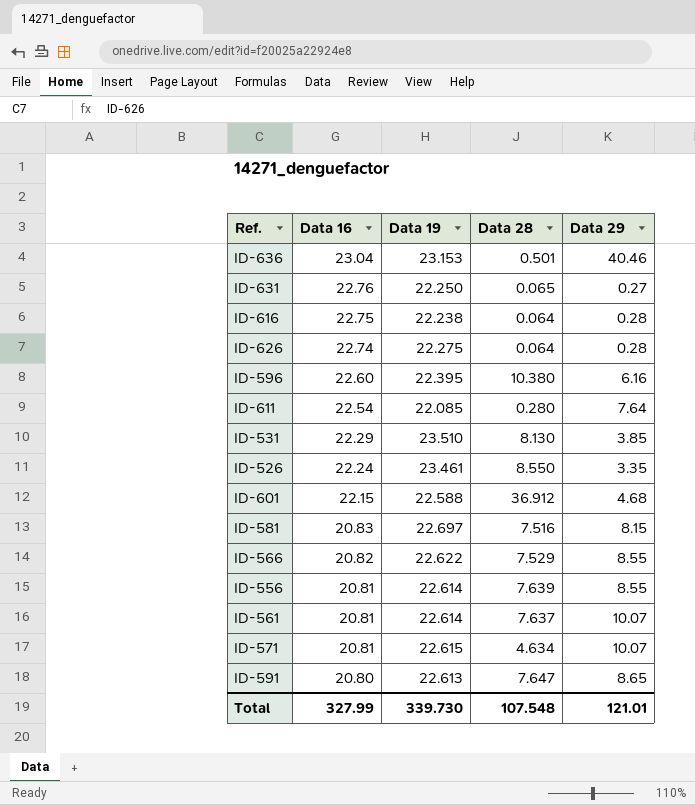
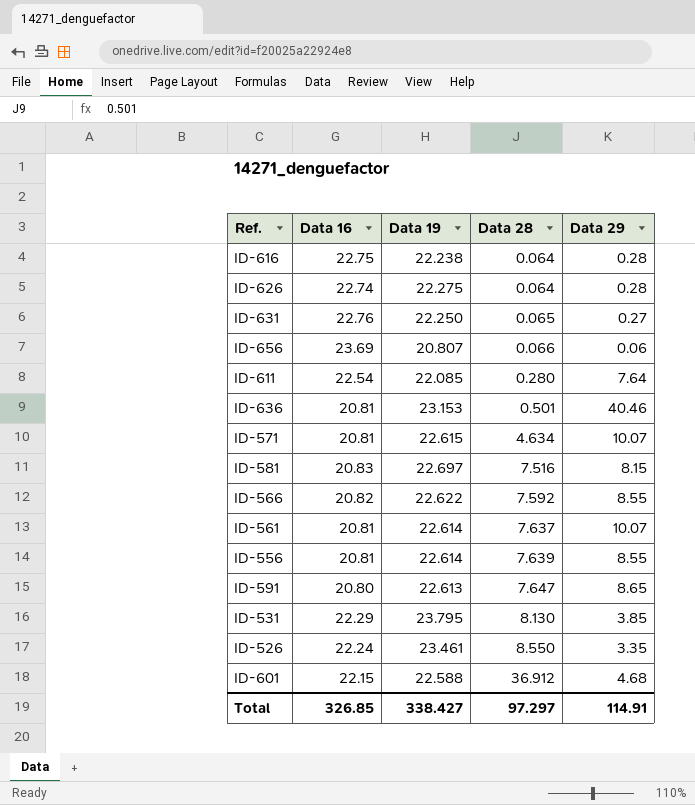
row order: Data 16 descending -> Data 28 ascending
row ID-596: 22.60 | 22.395 | 10.380 | 6.16 -> none
row ID-656: none -> 23.69 | 20.807 | 0.066 | 0.06
ID-636 | Data 16: 23.04 -> 20.81
ID-566 | Data 28: 7.529 -> 7.592
ID-531 | Data 19: 23.510 -> 23.795
Total | Data 16: 327.99 -> 326.85
Total | Data 19: 339.730 -> 338.427
Total | Data 28: 107.548 -> 97.297
Total | Data 29: 121.01 -> 114.91

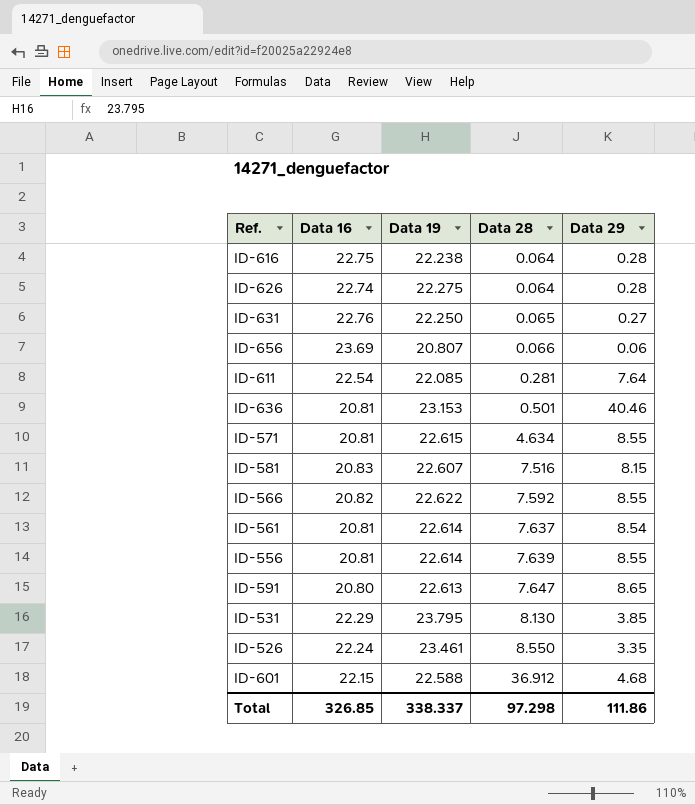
ID-611 | Data 28: 0.280 -> 0.281
ID-571 | Data 29: 10.07 -> 8.55
ID-581 | Data 19: 22.697 -> 22.607
ID-561 | Data 29: 10.07 -> 8.54
Total | Data 19: 338.427 -> 338.337
Total | Data 28: 97.297 -> 97.298
Total | Data 29: 114.91 -> 111.86

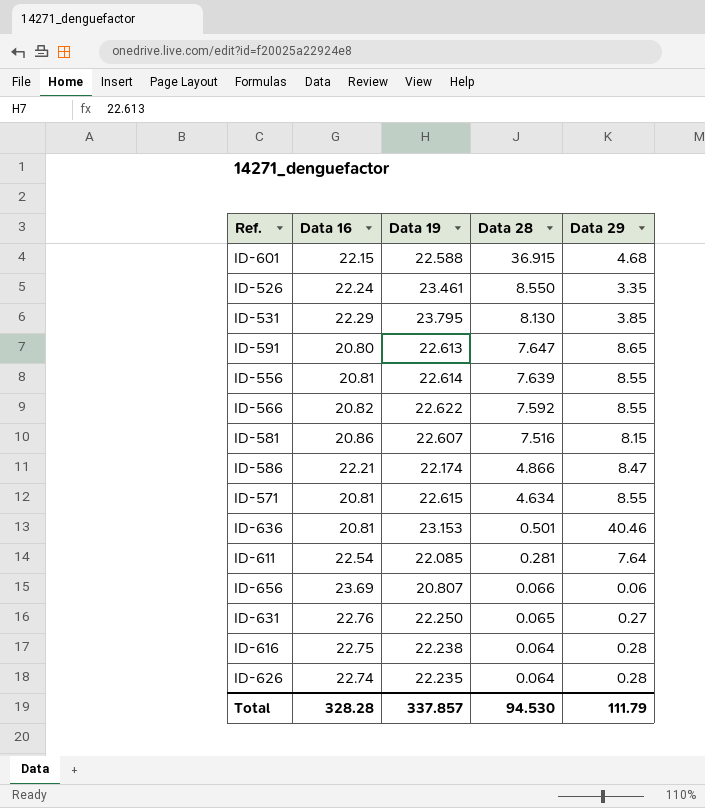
row order: Data 28 ascending -> Data 28 descending
row ID-561: 20.81 | 22.614 | 7.637 | 8.54 -> none
ID-601 | Data 28: 36.912 -> 36.915
ID-581 | Data 16: 20.83 -> 20.86
row ID-586: none -> 22.21 | 22.174 | 4.866 | 8.47
ID-626 | Data 19: 22.275 -> 22.235
Total | Data 16: 326.85 -> 328.28
Total | Data 19: 338.337 -> 337.857
Total | Data 28: 97.298 -> 94.530
Total | Data 29: 111.86 -> 111.79

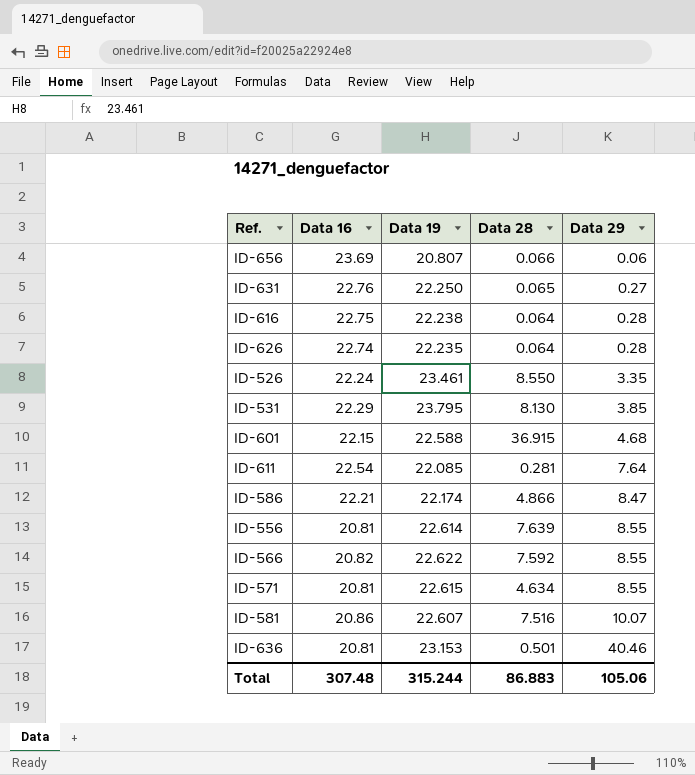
row order: Data 28 descending -> Data 29 ascending
row ID-591: 20.80 | 22.613 | 7.647 | 8.65 -> none
ID-581 | Data 29: 8.15 -> 10.07
Total | Data 16: 328.28 -> 307.48
Total | Data 19: 337.857 -> 315.244
Total | Data 28: 94.530 -> 86.883
Total | Data 29: 111.79 -> 105.06

